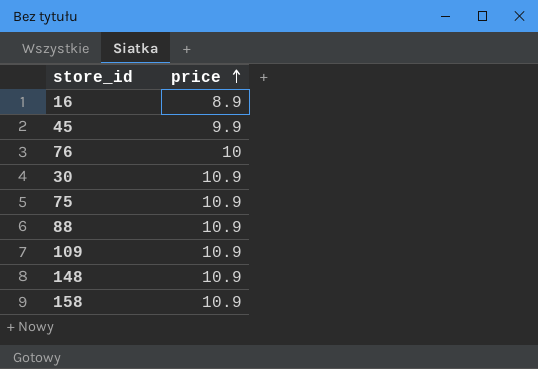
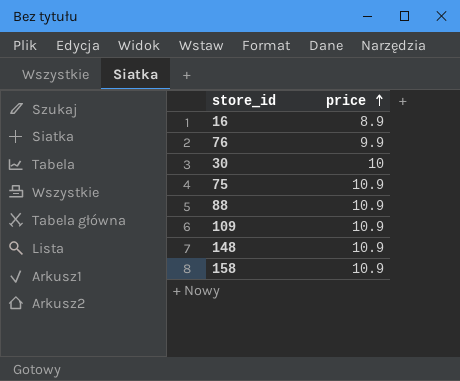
row 45: 9.9 -> none
76 | price: 10 -> 9.9
30 | price: 10.9 -> 10

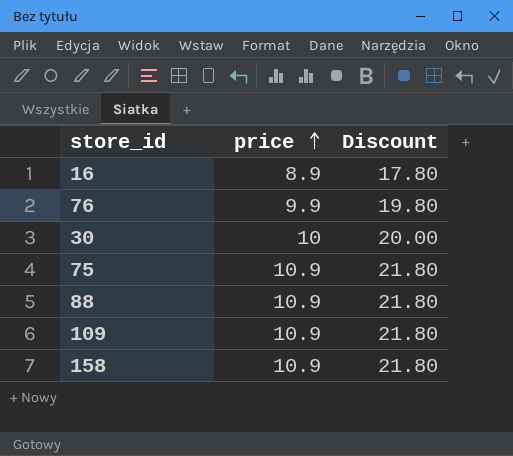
column Discount | formula: none -> [price] * 2
row 148: 10.9 -> none

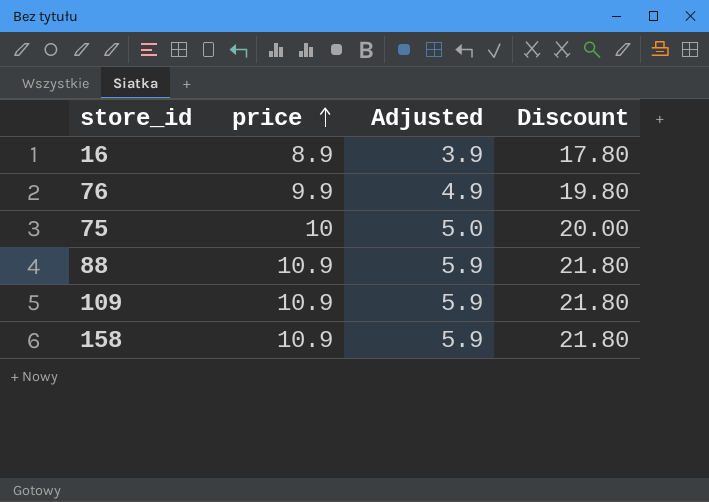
column Adjusted | formula: none -> [price] - 5
row 30: 10 | 20.00 -> none
75 | price: 10.9 -> 10
75 | Discount: 21.80 -> 20.00

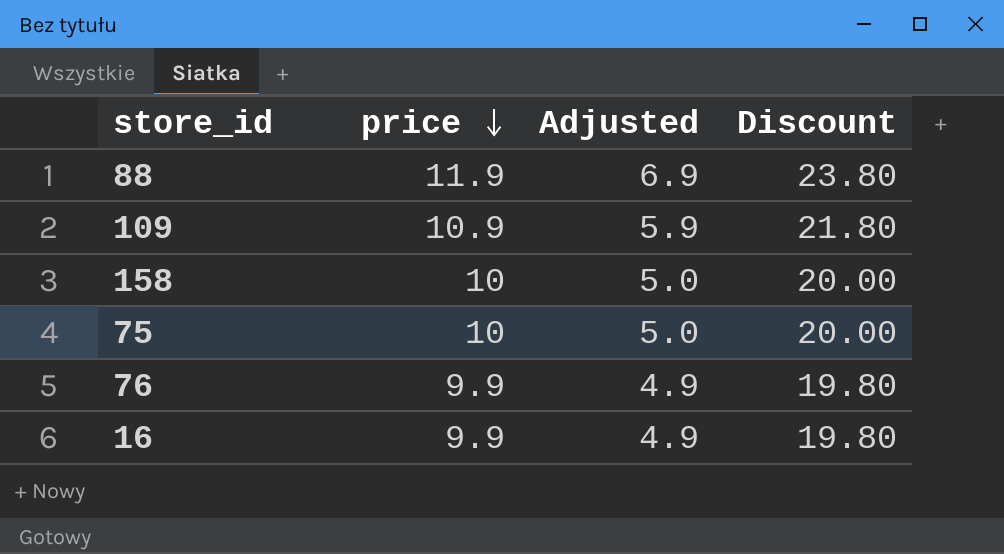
row order: price ascending -> price descending
88 | price: 10.9 -> 11.9
88 | Adjusted: 5.9 -> 6.9
88 | Discount: 21.80 -> 23.80
158 | price: 10.9 -> 10
158 | Adjusted: 5.9 -> 5.0
158 | Discount: 21.80 -> 20.00
16 | price: 8.9 -> 9.9
16 | Adjusted: 3.9 -> 4.9
16 | Discount: 17.80 -> 19.80

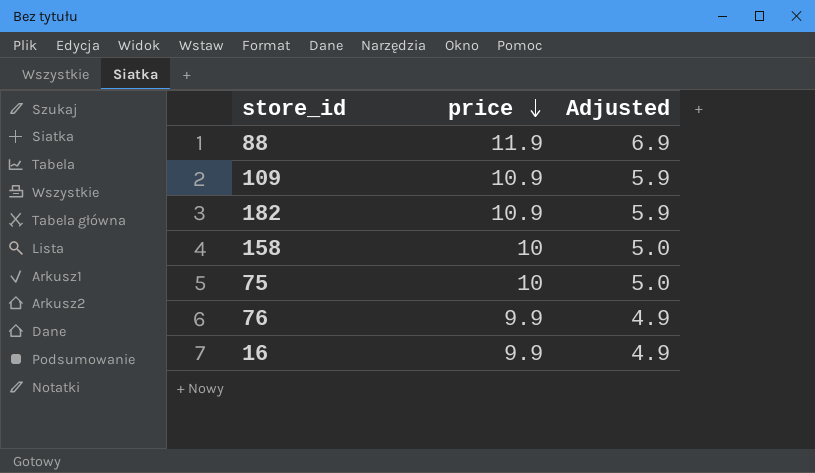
column Discount | formula: [price] * 2 -> none
row 182: none -> 10.9 | 5.9

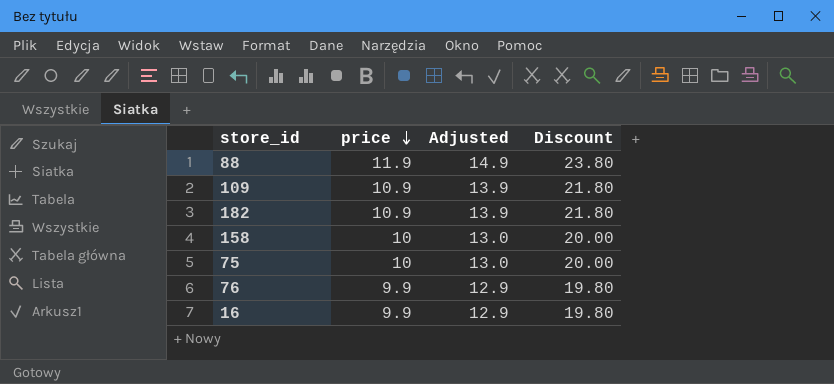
column Adjusted | formula: [price] - 5 -> [price] + 3
column Discount | formula: none -> [price] * 2

